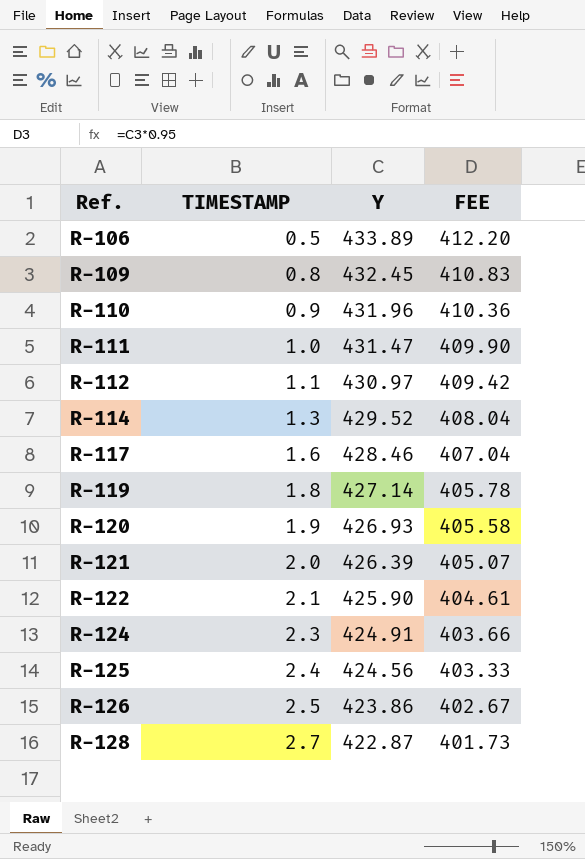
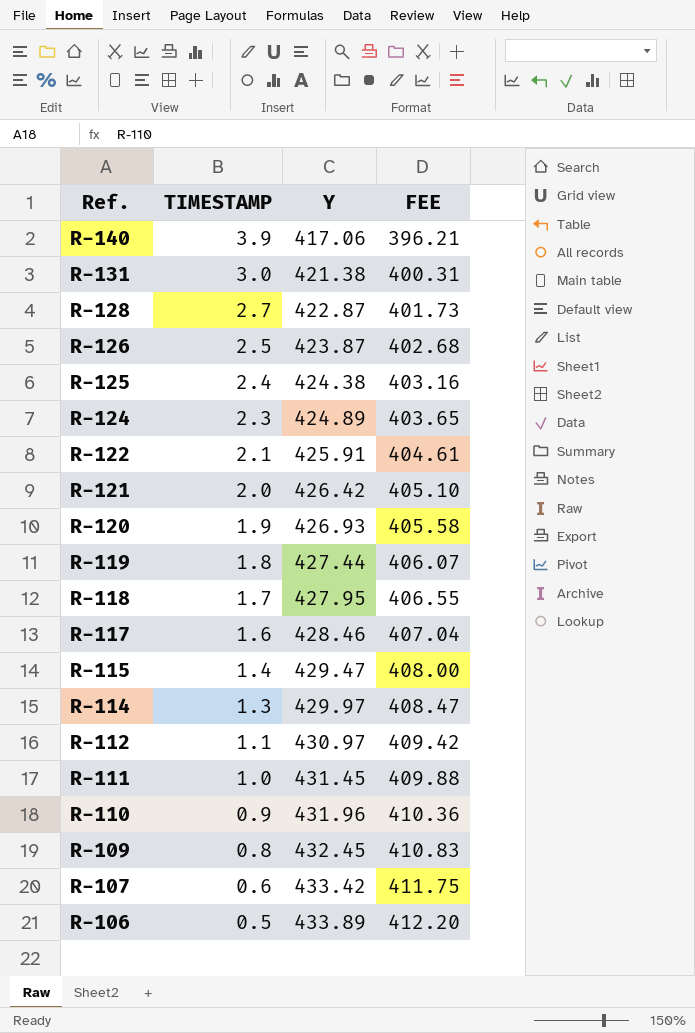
row order: Ref. ascending -> Ref. descending
row R-140: none -> 3.9 | 417.06 | 396.21
row R-131: none -> 3.0 | 421.38 | 400.31
R-126 | Y: 423.86 -> 423.87
R-126 | FEE: 402.67 -> 402.68
R-125 | Y: 424.56 -> 424.38
R-125 | FEE: 403.33 -> 403.16
R-124 | Y: 424.91 -> 424.89
R-124 | FEE: 403.66 -> 403.65
R-122 | Y: 425.90 -> 425.91
R-121 | Y: 426.39 -> 426.42
R-121 | FEE: 405.07 -> 405.10
R-119 | Y: 427.14 -> 427.44
R-119 | FEE: 405.78 -> 406.07
row R-118: none -> 1.7 | 427.95 | 406.55
row R-115: none -> 1.4 | 429.47 | 408.00
R-114 | Y: 429.52 -> 429.97
R-114 | FEE: 408.04 -> 408.47
R-111 | Y: 431.47 -> 431.45
R-111 | FEE: 409.90 -> 409.88
row R-107: none -> 0.6 | 433.42 | 411.75

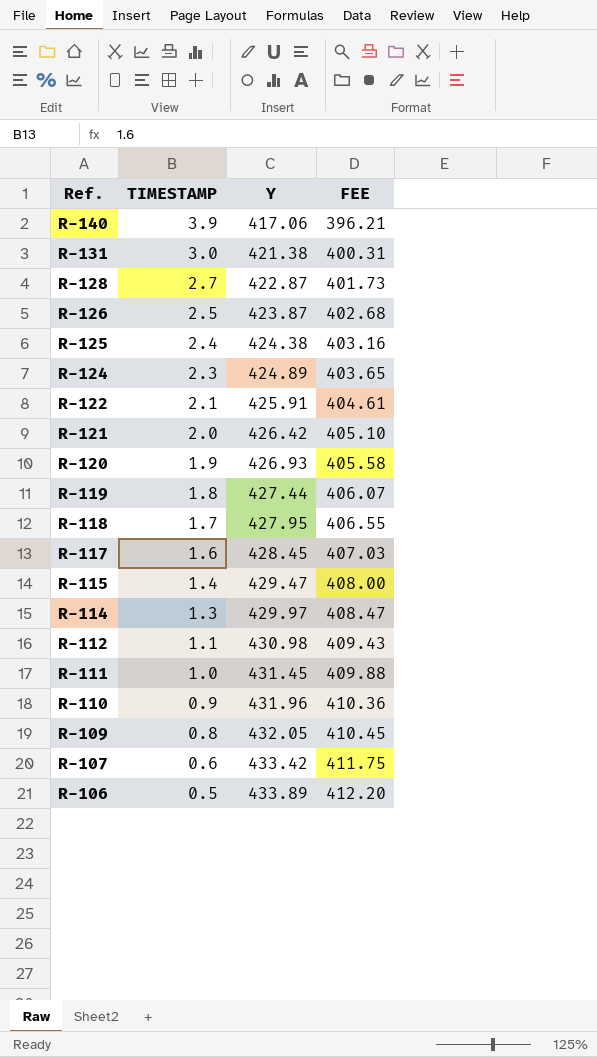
R-117 | Y: 428.46 -> 428.45
R-117 | FEE: 407.04 -> 407.03
R-112 | Y: 430.97 -> 430.98
R-112 | FEE: 409.42 -> 409.43
R-109 | Y: 432.45 -> 432.05
R-109 | FEE: 410.83 -> 410.45

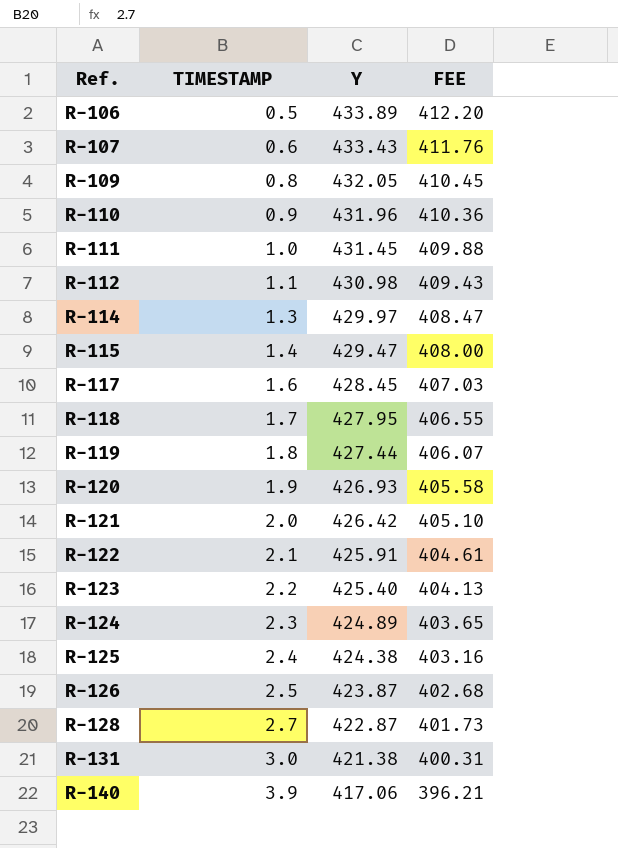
row order: Ref. descending -> Ref. ascending
R-107 | Y: 433.42 -> 433.43
R-107 | FEE: 411.75 -> 411.76
row R-123: none -> 2.2 | 425.40 | 404.13

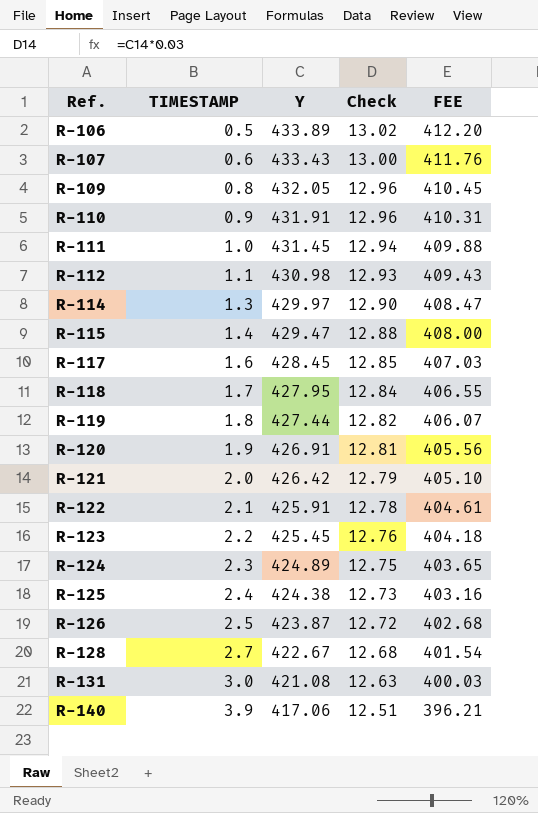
column Check | formula: none -> [Y] * 0.03
R-110 | Y: 431.96 -> 431.91
R-110 | FEE: 410.36 -> 410.31
R-120 | Y: 426.93 -> 426.91
R-120 | FEE: 405.58 -> 405.56
R-123 | Y: 425.40 -> 425.45
R-123 | FEE: 404.13 -> 404.18
R-128 | Y: 422.87 -> 422.67
R-128 | FEE: 401.73 -> 401.54
R-131 | Y: 421.38 -> 421.08
R-131 | FEE: 400.31 -> 400.03

